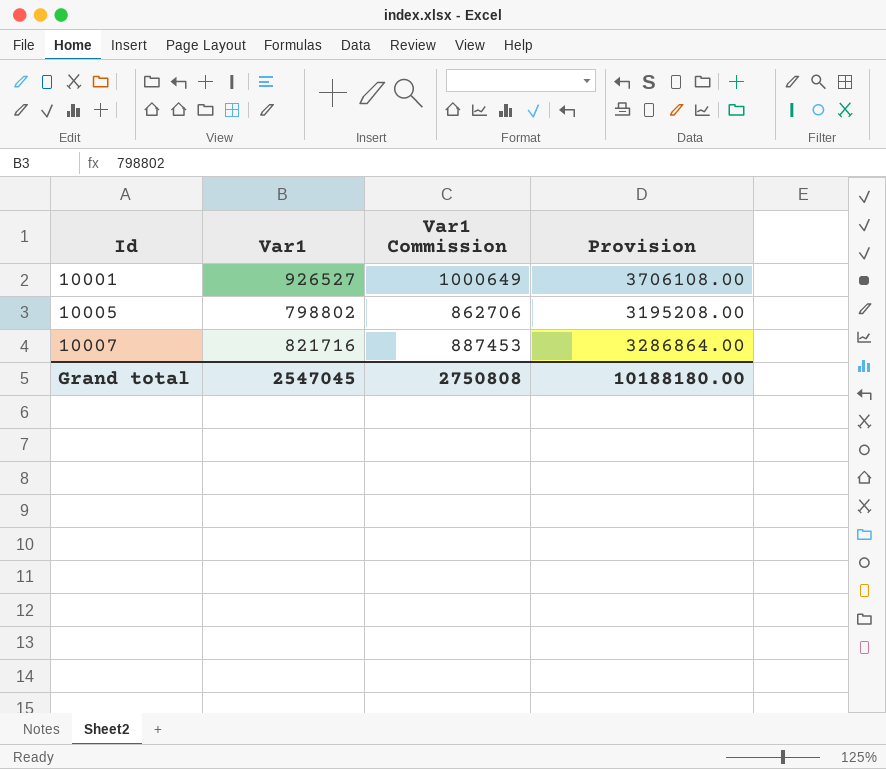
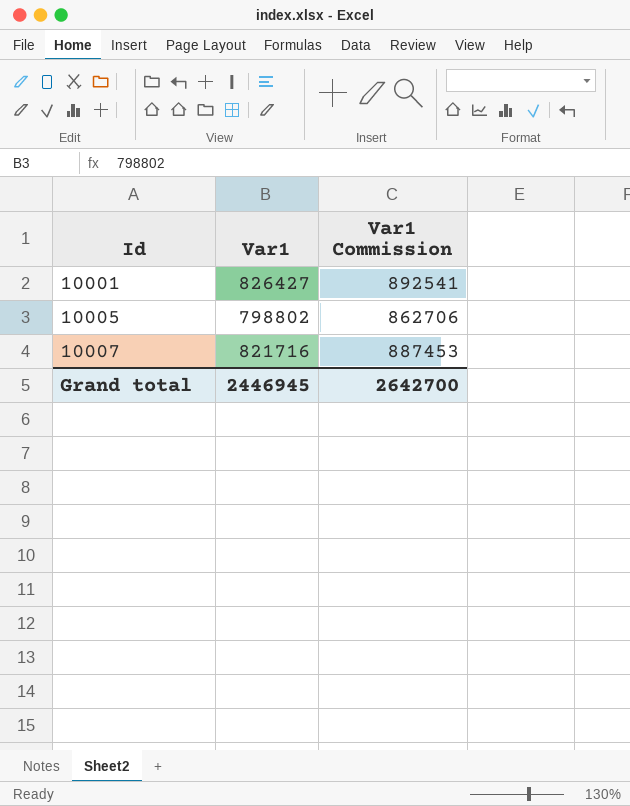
column Provision | formula: [Var1] * 4 -> none
10001 | Var1: 926527 -> 826427
10001 | Var1 Commission: 1000649 -> 892541
Grand total | Var1: 2547045 -> 2446945
Grand total | Var1 Commission: 2750808 -> 2642700

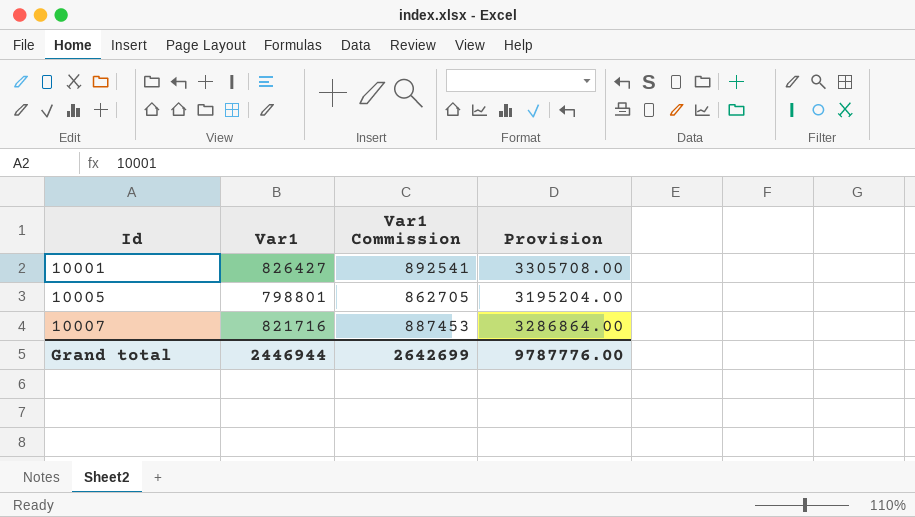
column Provision | formula: none -> [Var1] * 4
10005 | Var1: 798802 -> 798801
10005 | Var1 Commission: 862706 -> 862705
Grand total | Var1: 2446945 -> 2446944
Grand total | Var1 Commission: 2642700 -> 2642699

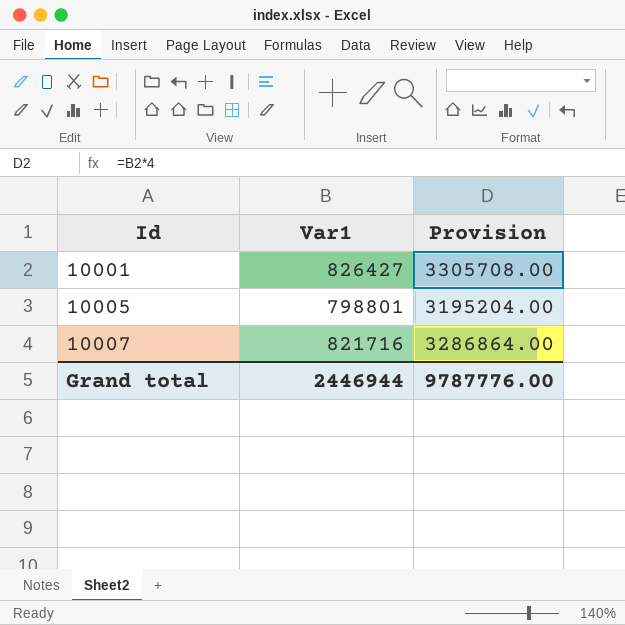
column Var1 Commission | formula: [Var1] * 1.08 -> none

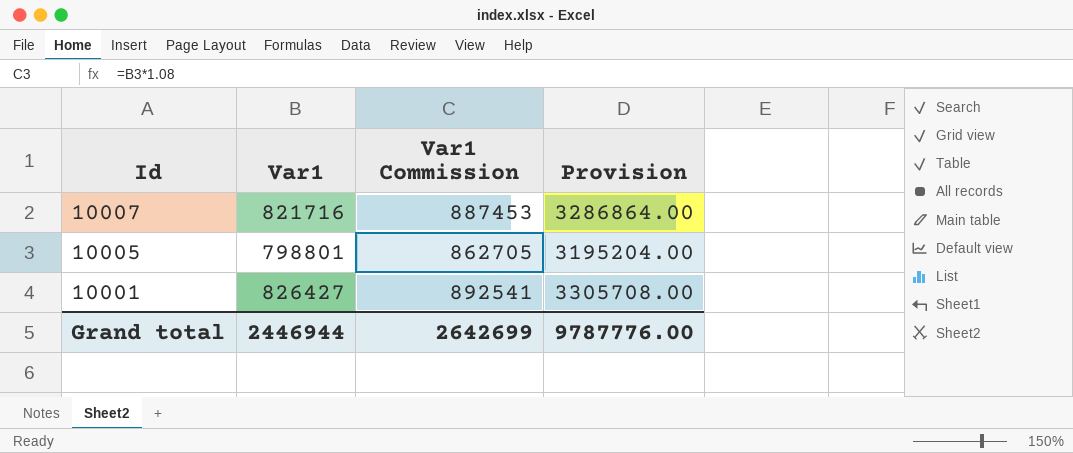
row order: Id ascending -> Id descending
column Var1 Commission | formula: none -> [Var1] * 1.08

